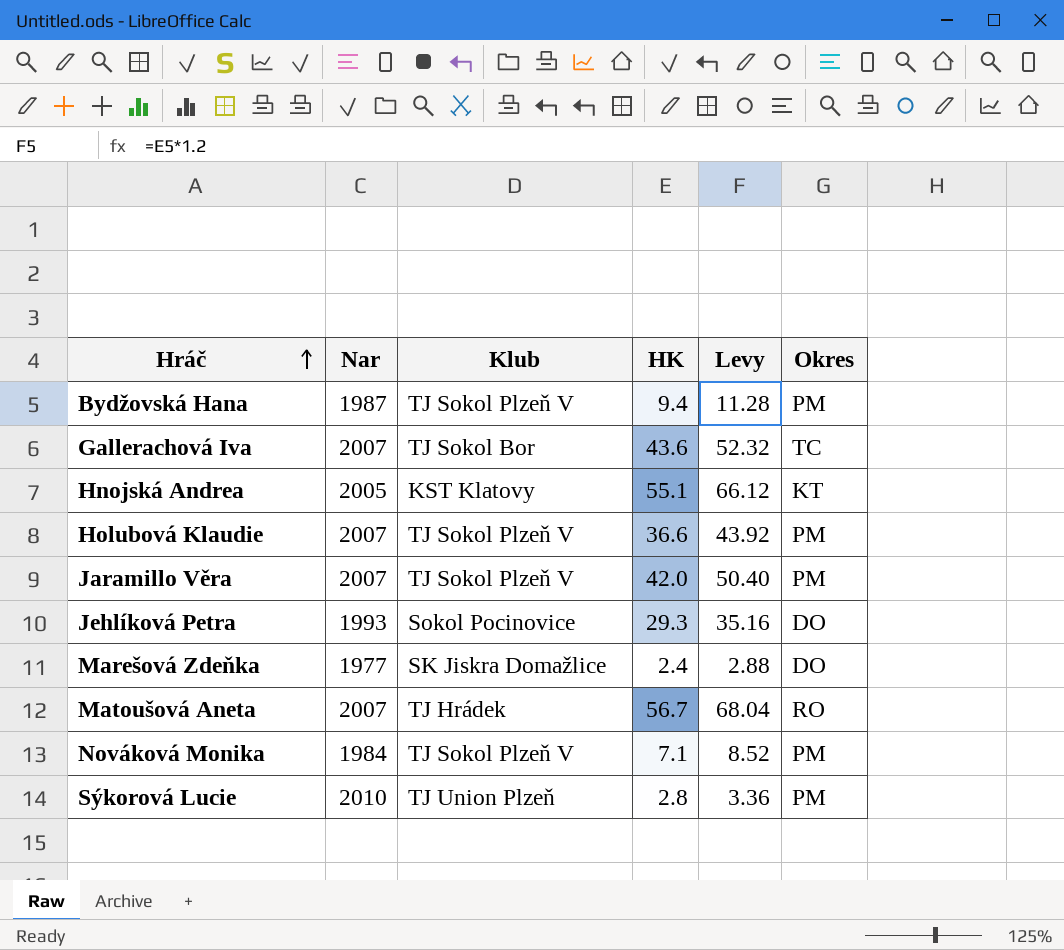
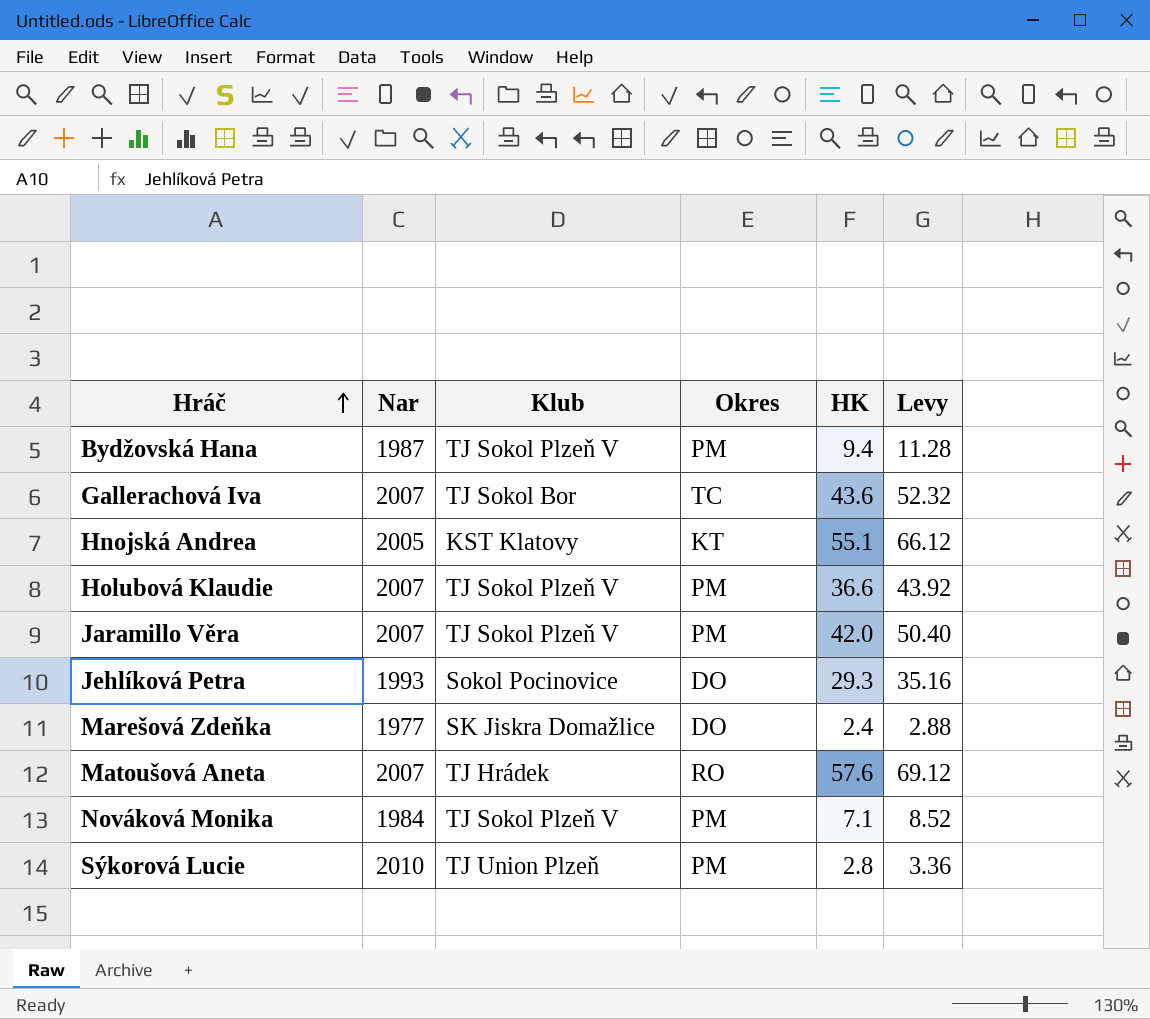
column Okres | position: 6 -> 4
Matoušová Aneta | HK: 56.7 -> 57.6
Matoušová Aneta | Levy: 68.04 -> 69.12

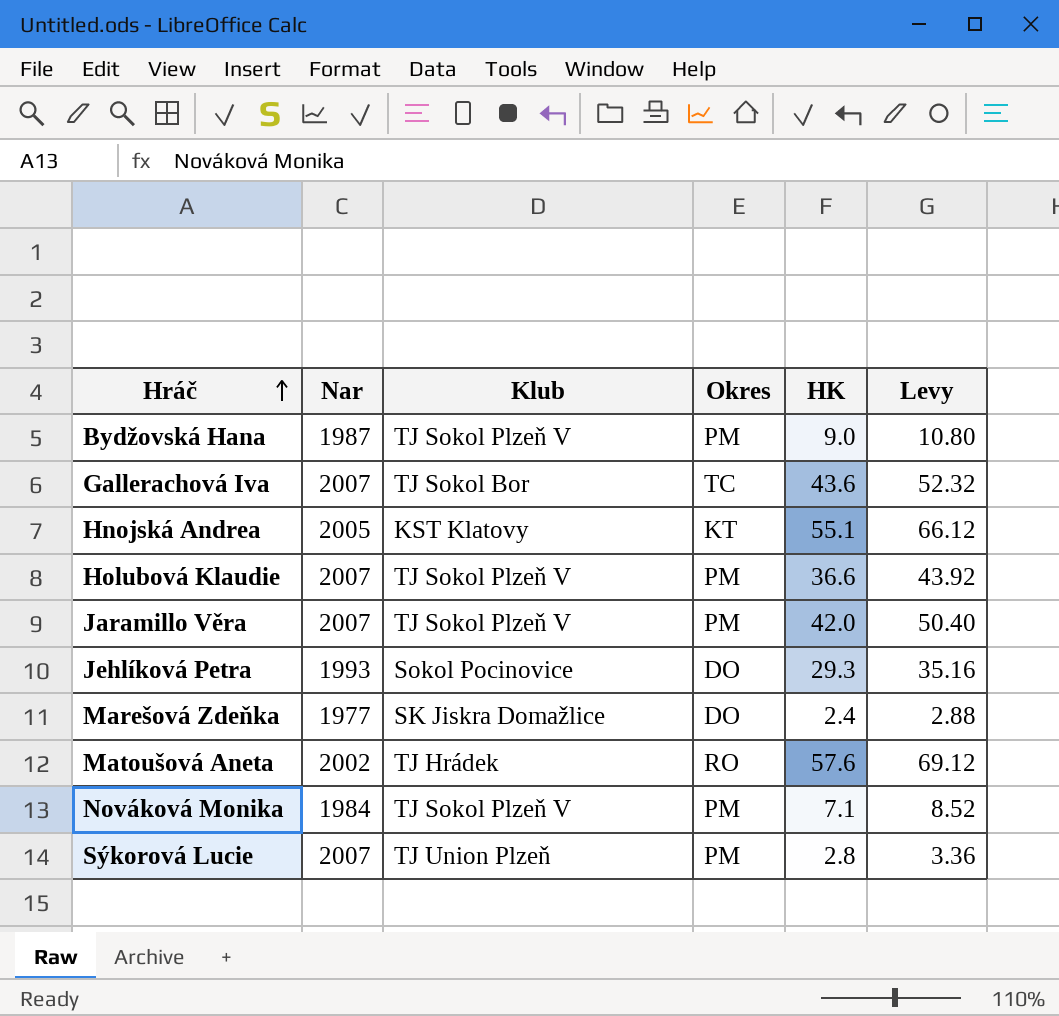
Bydžovská Hana | HK: 9.4 -> 9.0
Bydžovská Hana | Levy: 11.28 -> 10.80
Matoušová Aneta | Nar: 2007 -> 2002
Sýkorová Lucie | Nar: 2010 -> 2007

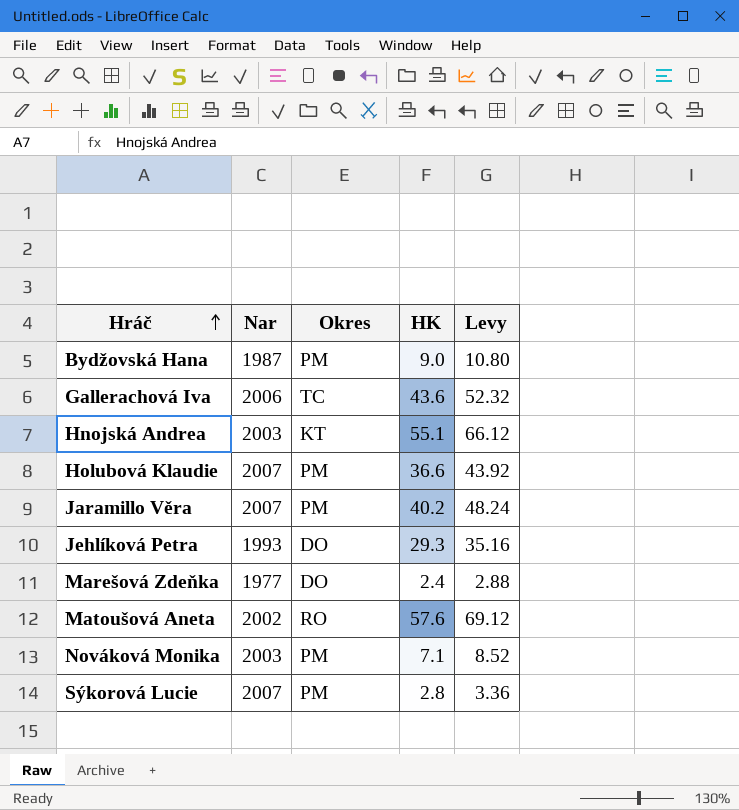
column Klub | position: 3 -> none
Gallerachová Iva | Nar: 2007 -> 2006
Hnojská Andrea | Nar: 2005 -> 2003
Jaramillo Věra | HK: 42.0 -> 40.2
Jaramillo Věra | Levy: 50.40 -> 48.24
Nováková Monika | Nar: 1984 -> 2003

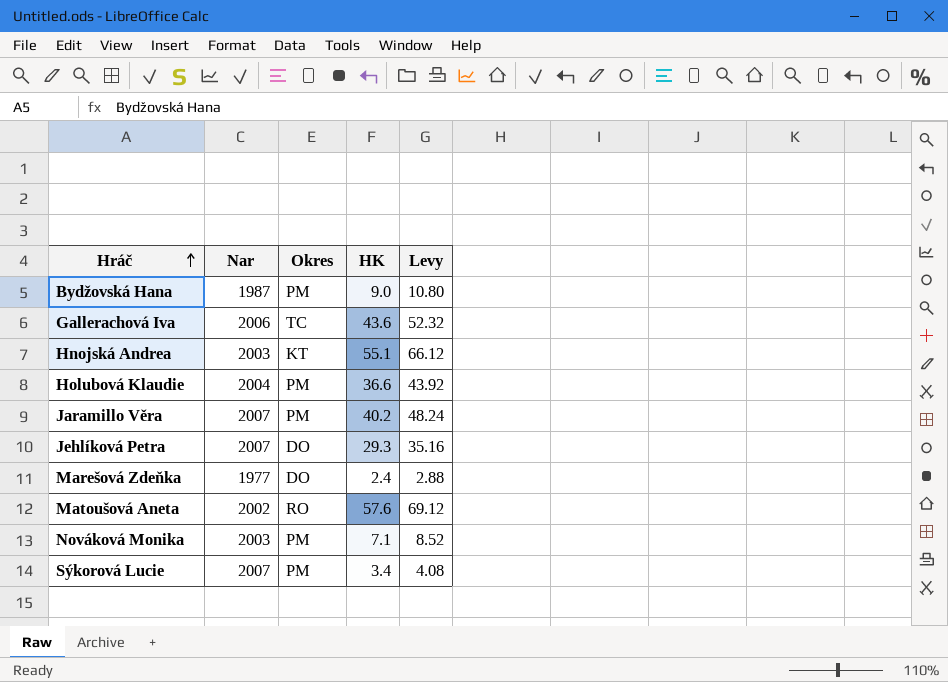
Holubová Klaudie | Nar: 2007 -> 2004
Jehlíková Petra | Nar: 1993 -> 2007
Sýkorová Lucie | HK: 2.8 -> 3.4
Sýkorová Lucie | Levy: 3.36 -> 4.08

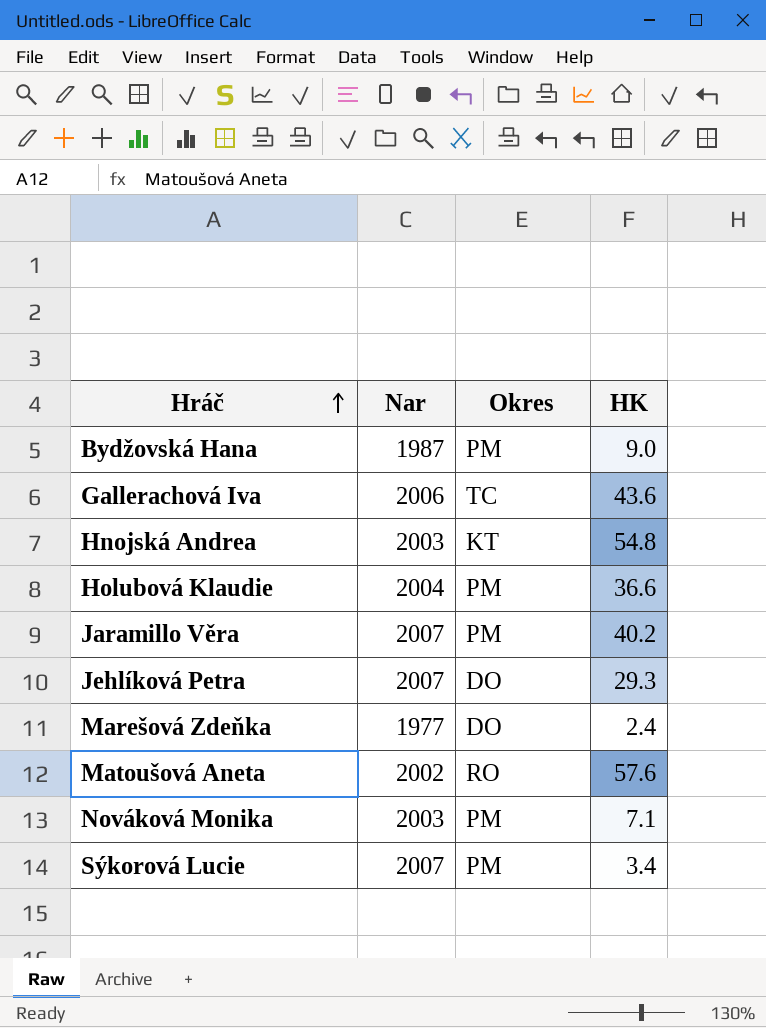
column Levy | formula: [HK] * 1.2 -> none
Hnojská Andrea | HK: 55.1 -> 54.8

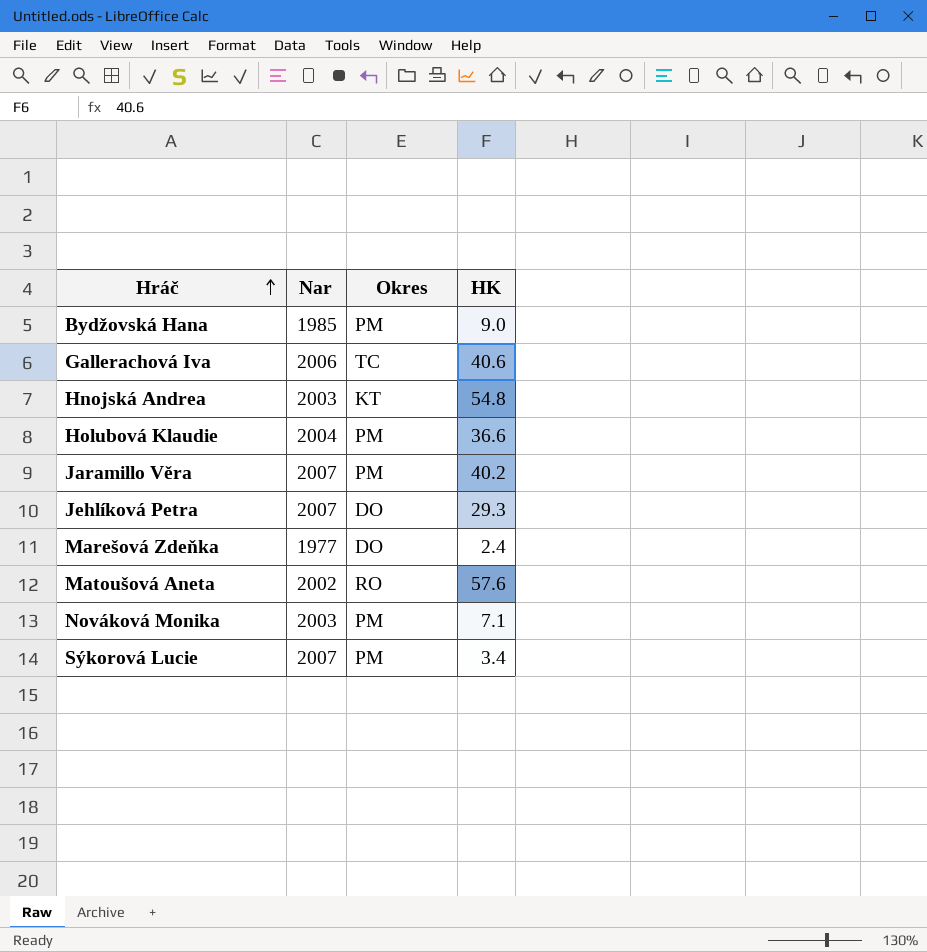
Bydžovská Hana | Nar: 1987 -> 1985
Gallerachová Iva | HK: 43.6 -> 40.6

